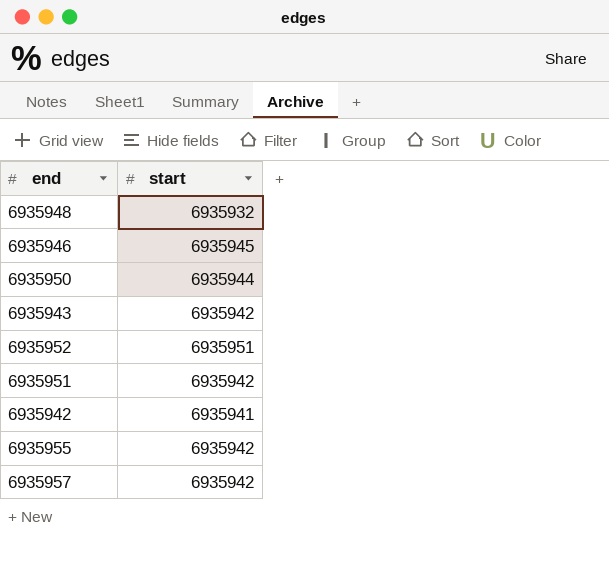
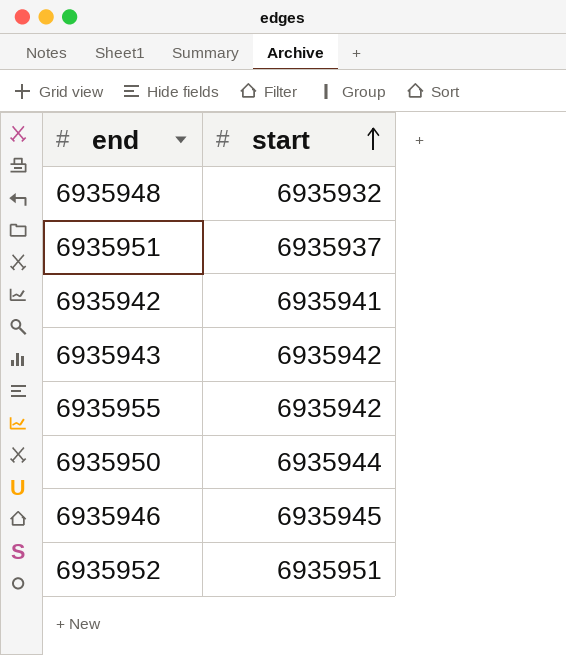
row order: none -> start ascending
row 6935957: 6935942 -> none
6935951 | start: 6935942 -> 6935937

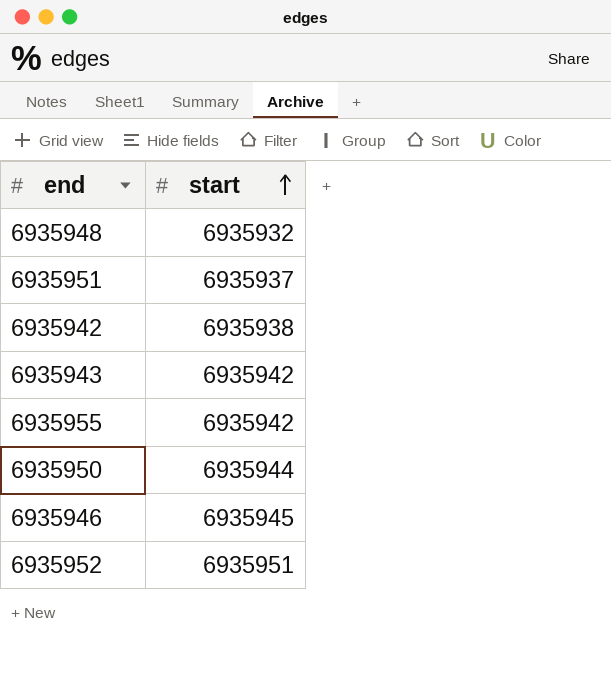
6935942 | start: 6935941 -> 6935938

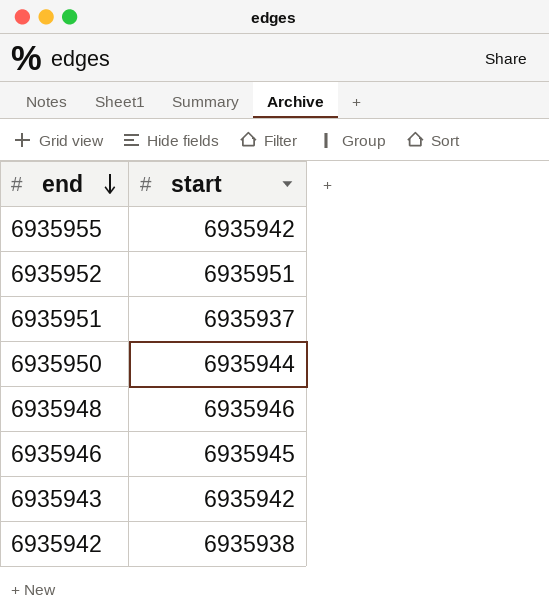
row order: start ascending -> end descending
6935948 | start: 6935932 -> 6935946

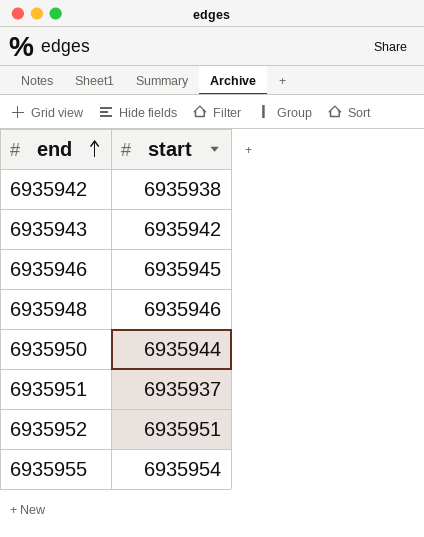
row order: end descending -> end ascending
6935955 | start: 6935942 -> 6935954

